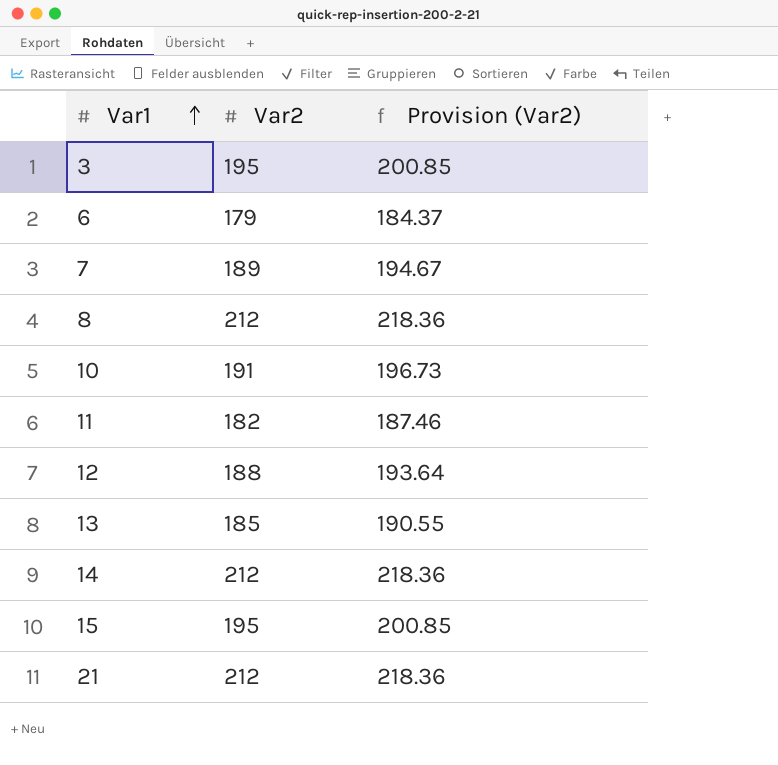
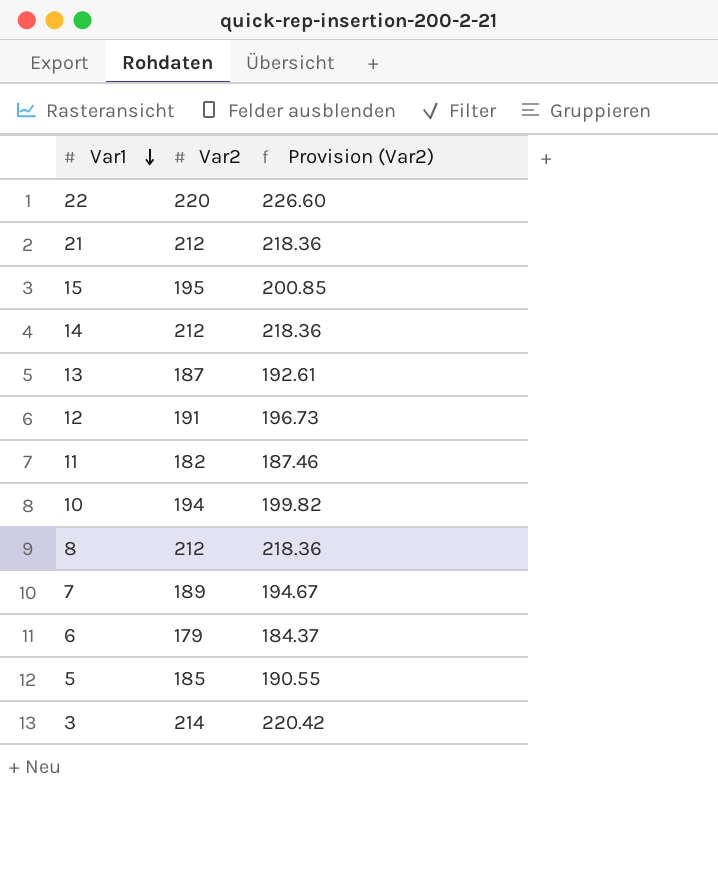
row order: Var1 ascending -> Var1 descending
row 22: none -> 220 | 226.60
13 | Var2: 185 -> 187
13 | Provision (Var2): 190.55 -> 192.61
12 | Var2: 188 -> 191
12 | Provision (Var2): 193.64 -> 196.73
10 | Var2: 191 -> 194
10 | Provision (Var2): 196.73 -> 199.82
row 5: none -> 185 | 190.55
3 | Var2: 195 -> 214
3 | Provision (Var2): 200.85 -> 220.42

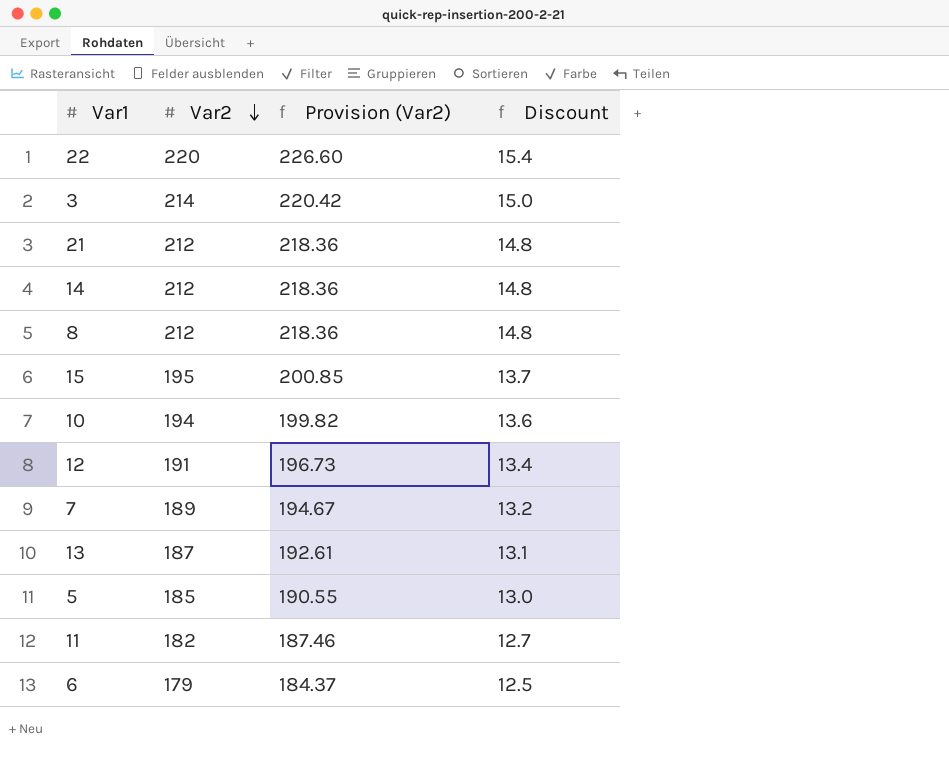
row order: Var1 descending -> Var2 descending
column Discount | formula: none -> [Var2] * 0.07

